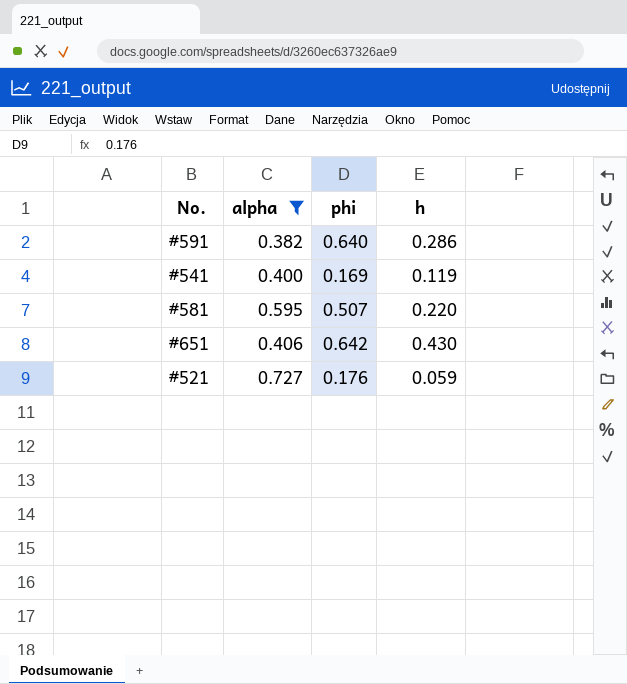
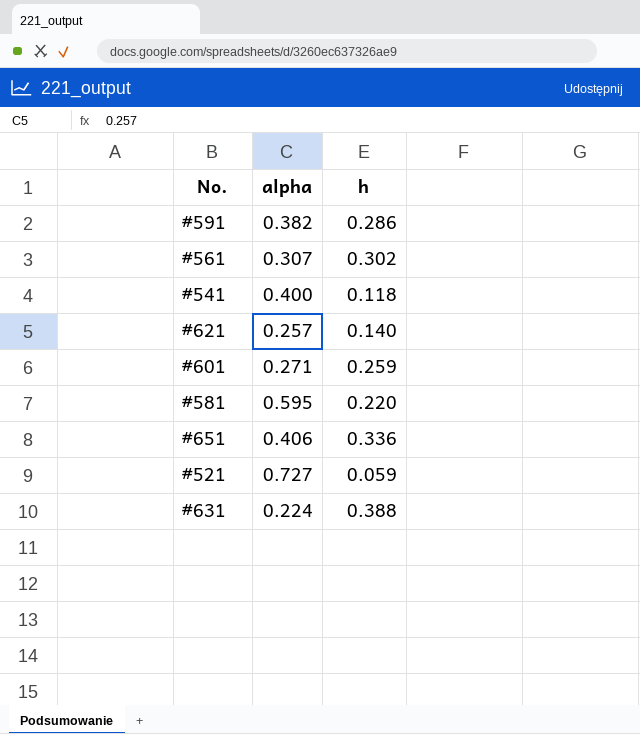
filter: alpha >= 0.382 -> none
column phi | position: 3 -> none
#541 | h: 0.119 -> 0.118
#651 | h: 0.430 -> 0.336

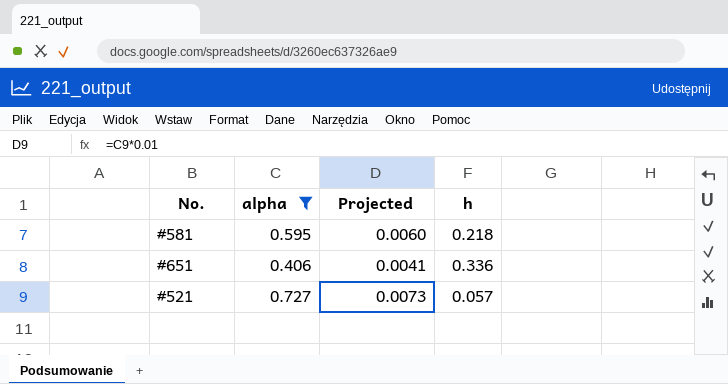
filter: none -> alpha >= 0.406
column Projected | formula: none -> [alpha] * 0.01
#581 | h: 0.220 -> 0.218
#521 | h: 0.059 -> 0.057

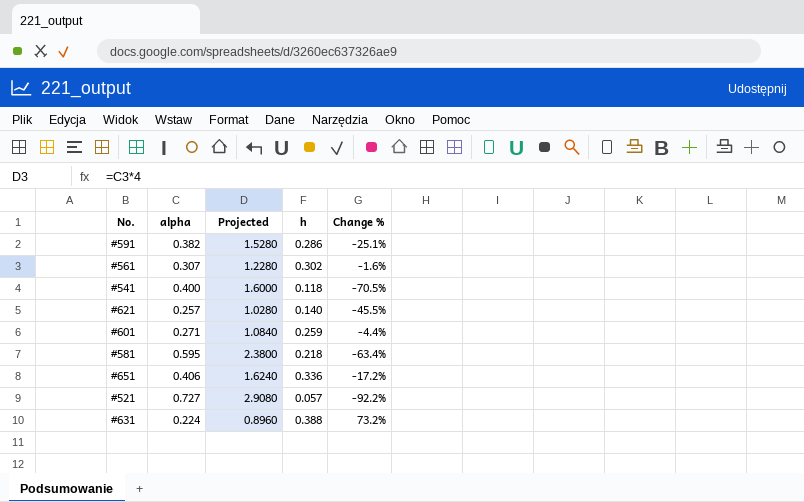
filter: alpha >= 0.406 -> none
column Projected | formula: [alpha] * 0.01 -> [alpha] * 4
column Change % | formula: none -> ([h] - [alpha]) / [alpha]

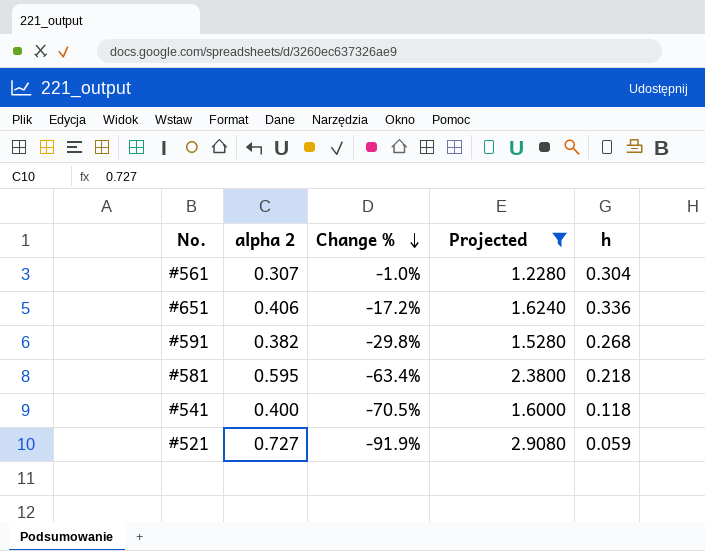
filter: none -> Projected >= 1.2280
row order: none -> Change % descending
column name: alpha -> alpha 2
column Change % | position: 5 -> 3
#561 | Change %: -1.6% -> -1.0%
#561 | h: 0.302 -> 0.304
#591 | Change %: -25.1% -> -29.8%
#591 | h: 0.286 -> 0.268
#521 | Change %: -92.2% -> -91.9%
#521 | h: 0.057 -> 0.059

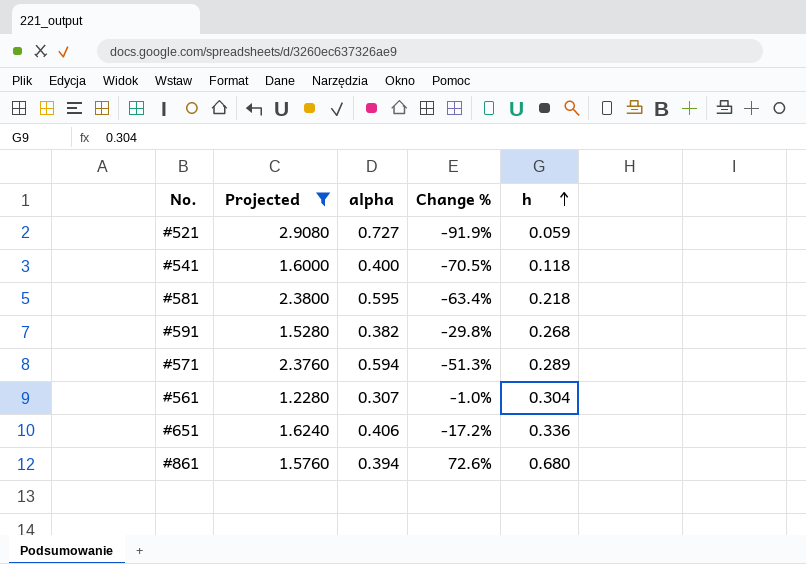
row order: Change % descending -> h ascending
column Projected | position: 4 -> 2
column name: alpha 2 -> alpha
row #571: none -> 2.3760 | 0.594 | -51.3% | 0.289
row #861: none -> 1.5760 | 0.394 | 72.6% | 0.680

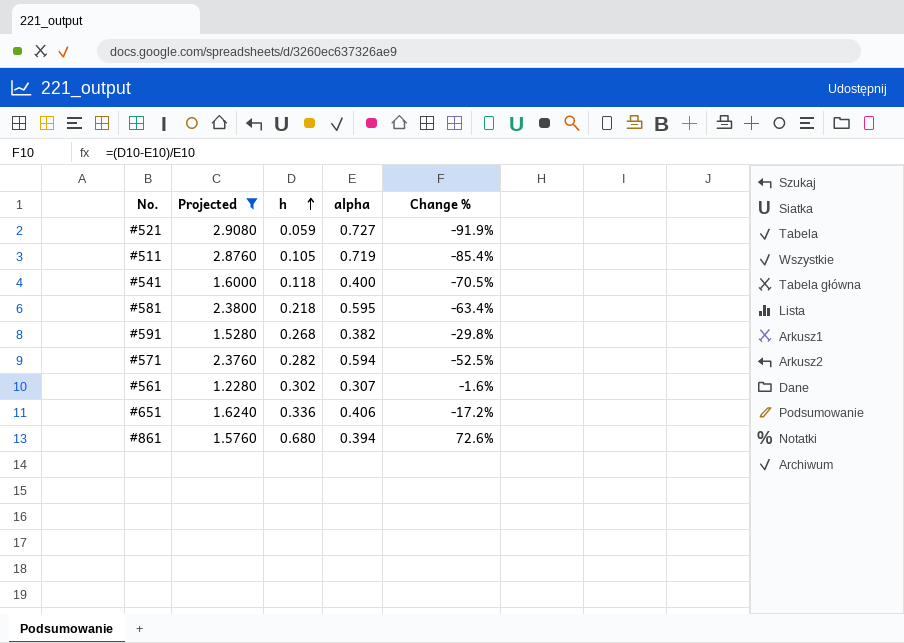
column h | position: 5 -> 3
row #511: none -> 2.8760 | 0.105 | 0.719 | -85.4%
#571 | h: 0.289 -> 0.282
#571 | Change %: -51.3% -> -52.5%
#561 | h: 0.304 -> 0.302
#561 | Change %: -1.0% -> -1.6%

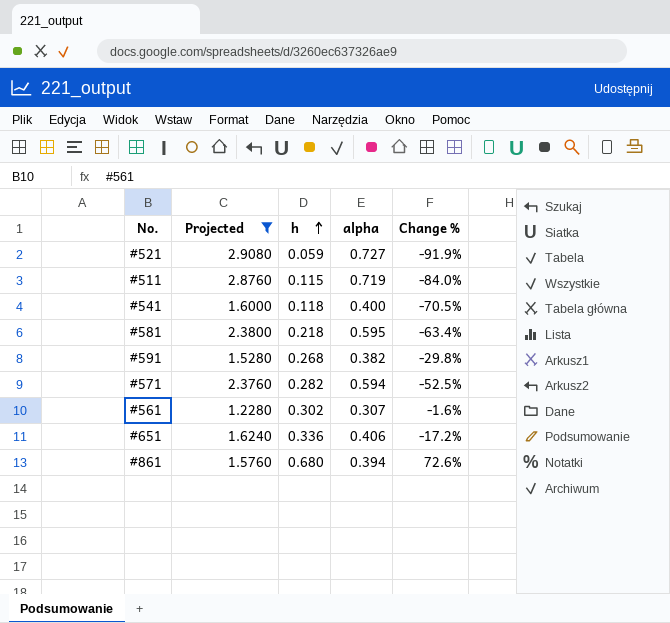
#511 | h: 0.105 -> 0.115
#511 | Change %: -85.4% -> -84.0%

